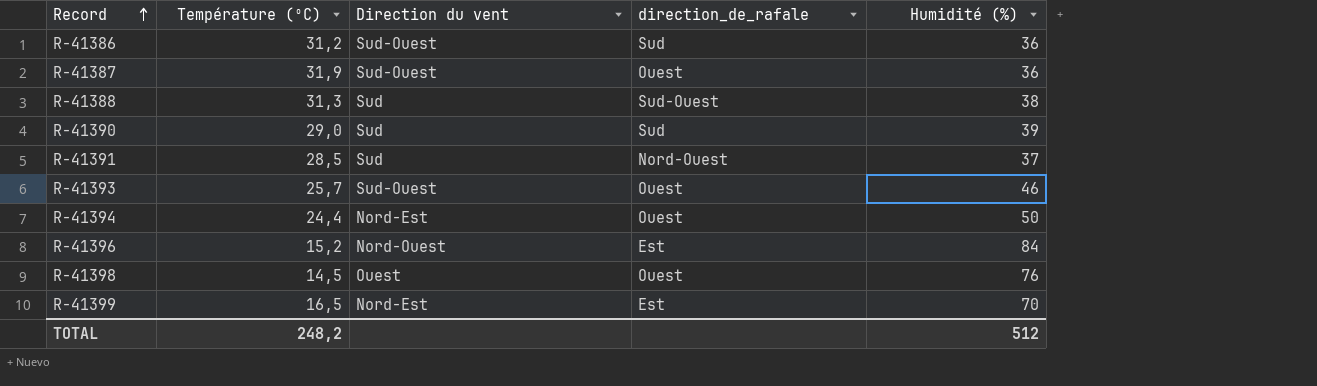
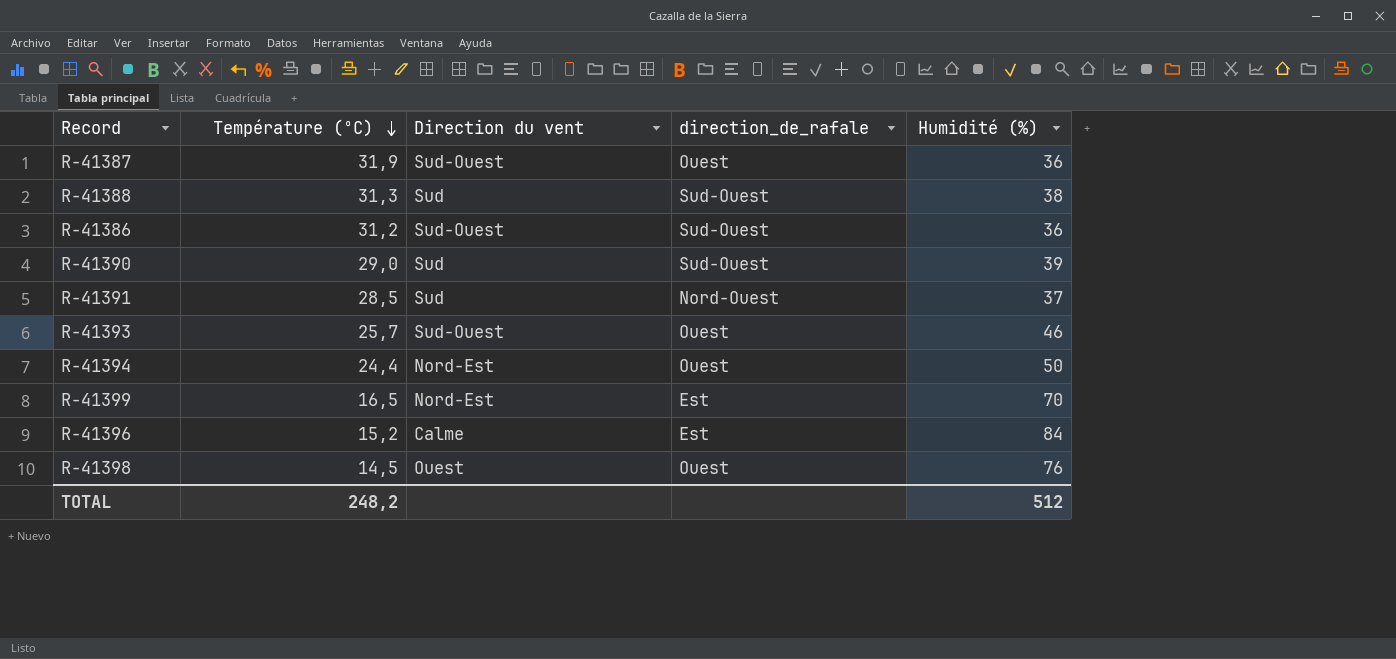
row order: Record ascending -> Température (ºC) descending
R-41386 | direction_de_rafale: Sud -> Sud-Ouest
R-41390 | direction_de_rafale: Sud -> Sud-Ouest
R-41396 | Direction du vent: Nord-Ouest -> Calme

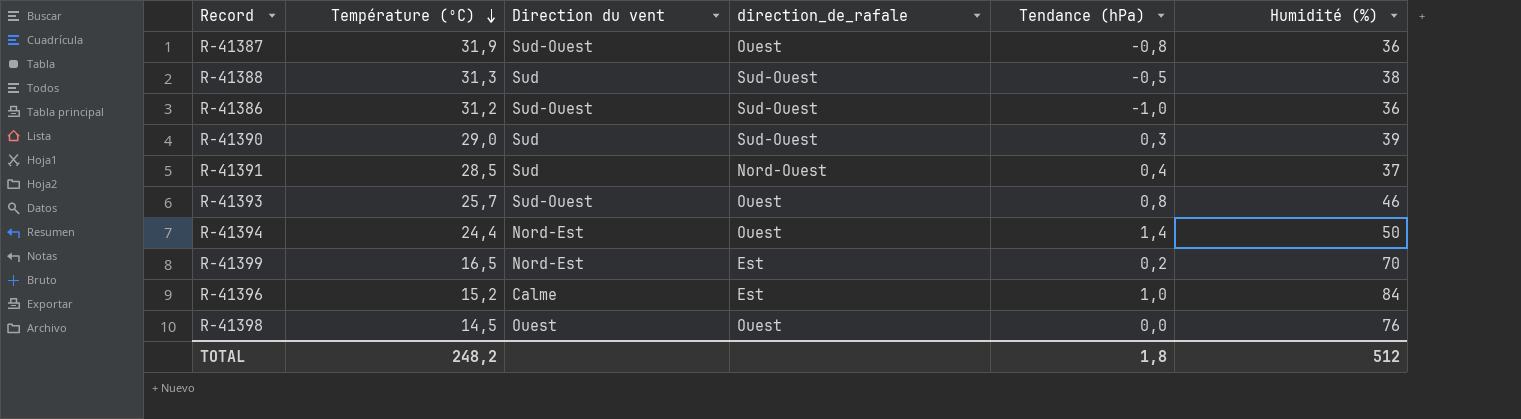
column Tendance (hPa) | position: none -> 5

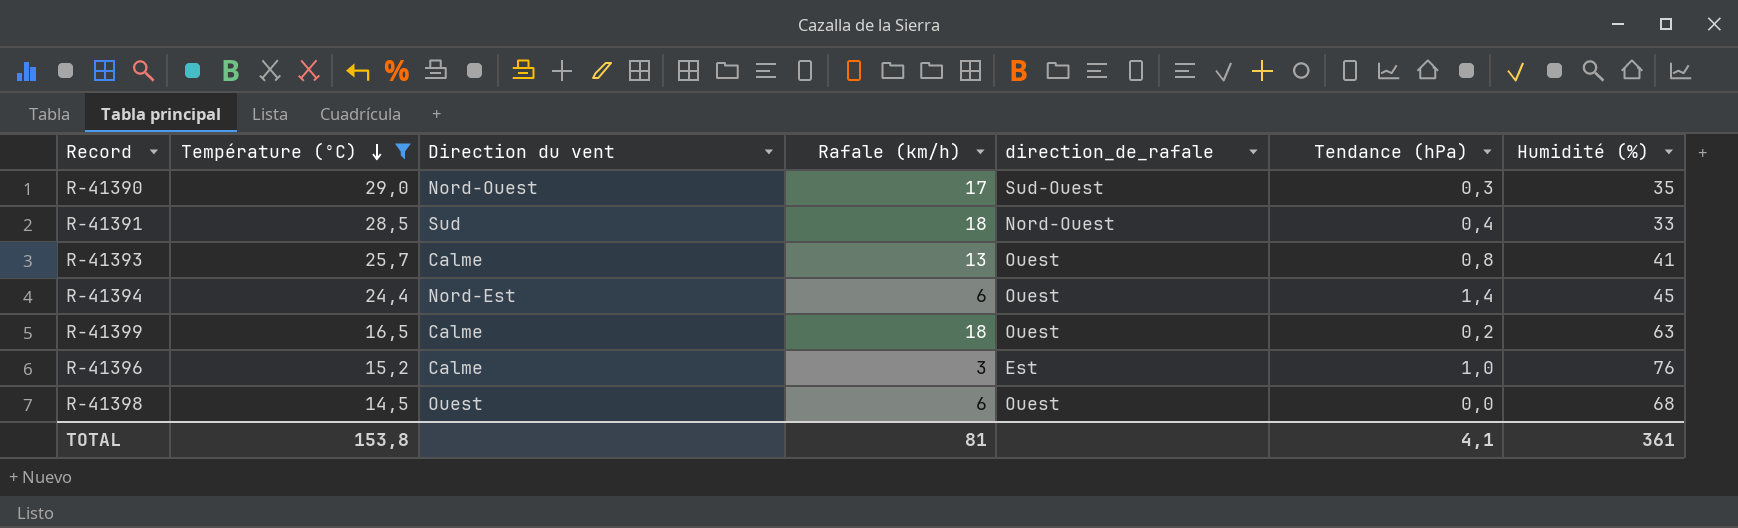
filter: none -> Température (ºC) <= 29,0
column Rafale (km/h) | position: none -> 4
R-41390 | Direction du vent: Sud -> Nord-Ouest
R-41390 | Humidité (%): 39 -> 35
R-41391 | Humidité (%): 37 -> 33
R-41393 | Direction du vent: Sud-Ouest -> Calme
R-41393 | Humidité (%): 46 -> 41
R-41394 | Humidité (%): 50 -> 45
R-41399 | Direction du vent: Nord-Est -> Calme
R-41399 | direction_de_rafale: Est -> Ouest
R-41399 | Humidité (%): 70 -> 63
R-41396 | Humidité (%): 84 -> 76
R-41398 | Humidité (%): 76 -> 68
TOTAL | Température (ºC): 248,2 -> 153,8
TOTAL | Tendance (hPa): 1,8 -> 4,1
TOTAL | Humidité (%): 512 -> 361

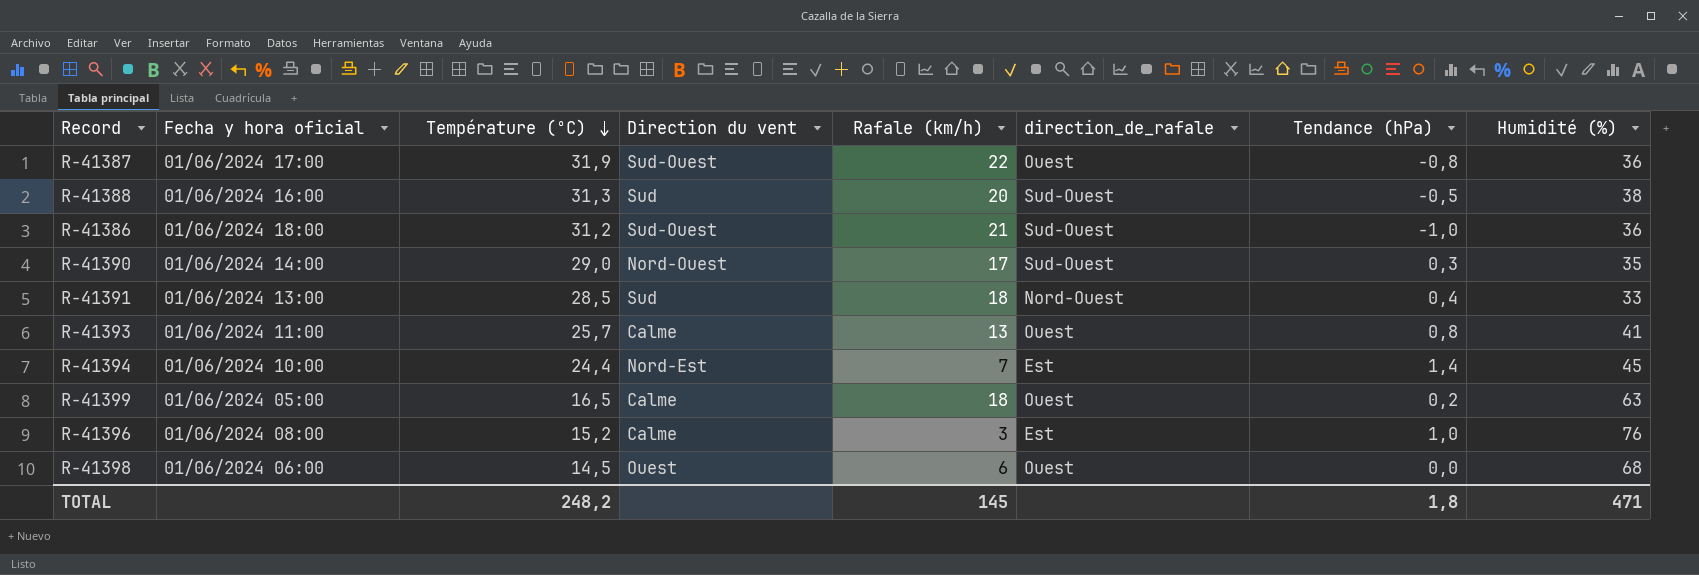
filter: Température (ºC) <= 29,0 -> none
column Fecha y hora oficial | position: none -> 2
R-41394 | Rafale (km/h): 6 -> 7
R-41394 | direction_de_rafale: Ouest -> Est
TOTAL | Température (ºC): 153,8 -> 248,2
TOTAL | Rafale (km/h): 81 -> 145
TOTAL | Tendance (hPa): 4,1 -> 1,8
TOTAL | Humidité (%): 361 -> 471

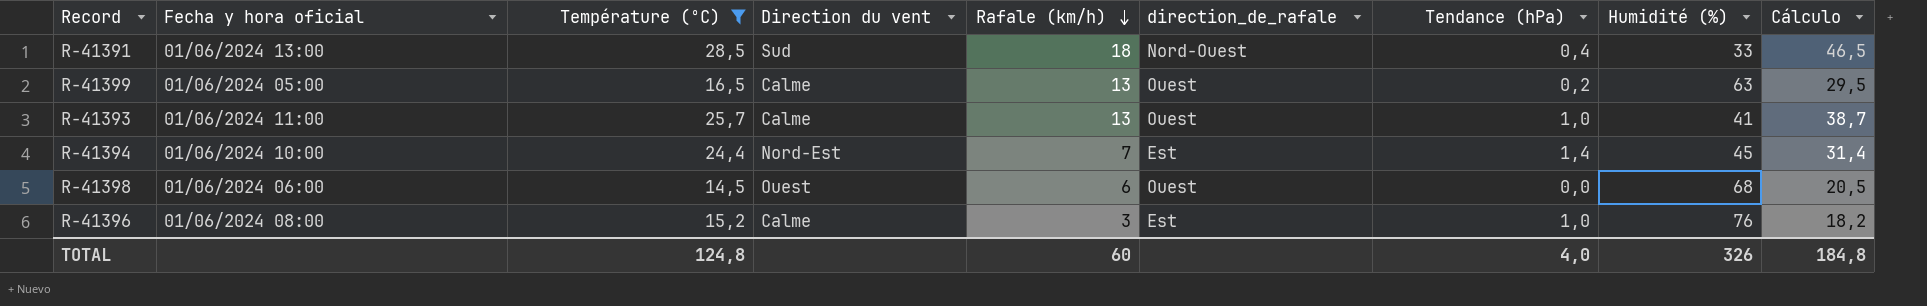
filter: none -> Température (ºC) <= 28,5
row order: Température (ºC) descending -> Rafale (km/h) descending
column Cálculo | formula: none -> [Température (ºC)] + [Rafale (km/h)]
R-41399 | Rafale (km/h): 18 -> 13
R-41393 | Tendance (hPa): 0,8 -> 1,0
TOTAL | Température (ºC): 248,2 -> 124,8
TOTAL | Rafale (km/h): 145 -> 60
TOTAL | Tendance (hPa): 1,8 -> 4,0
TOTAL | Humidité (%): 471 -> 326

